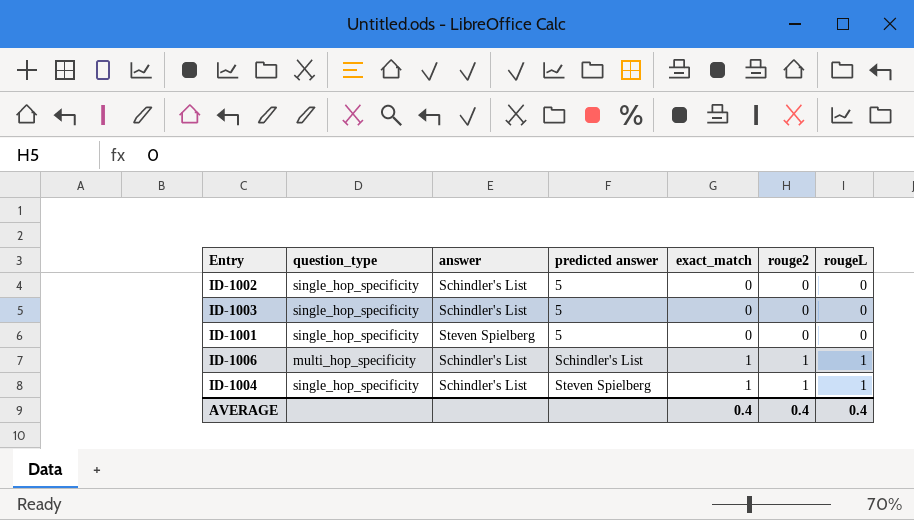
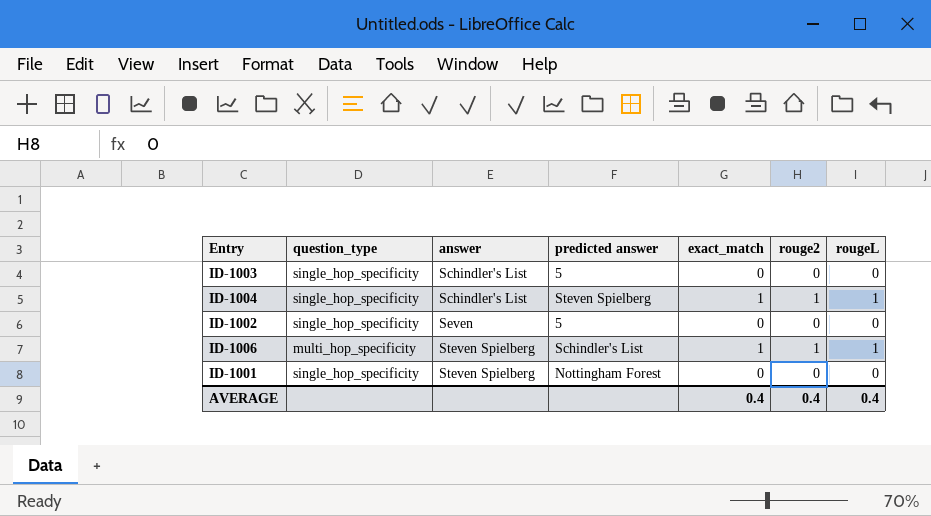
row order: predicted answer ascending -> answer ascending
ID-1002 | answer: Schindler's List -> Seven
ID-1006 | answer: Schindler's List -> Steven Spielberg
ID-1001 | predicted answer: 5 -> Nottingham Forest

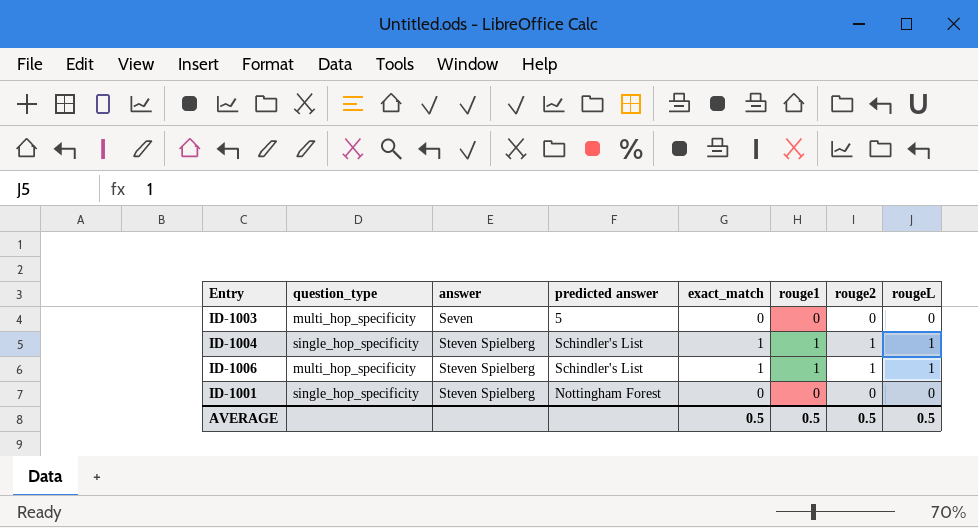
column rouge1 | position: none -> 6
row ID-1002: single_hop_specificity | Seven | 5 | 0 | 0 | 0 -> none
ID-1003 | question_type: single_hop_specificity -> multi_hop_specificity
ID-1003 | answer: Schindler's List -> Seven
ID-1004 | answer: Schindler's List -> Steven Spielberg
ID-1004 | predicted answer: Steven Spielberg -> Schindler's List
AVERAGE | exact_match: 0.4 -> 0.5
AVERAGE | rouge2: 0.4 -> 0.5
AVERAGE | rougeL: 0.4 -> 0.5

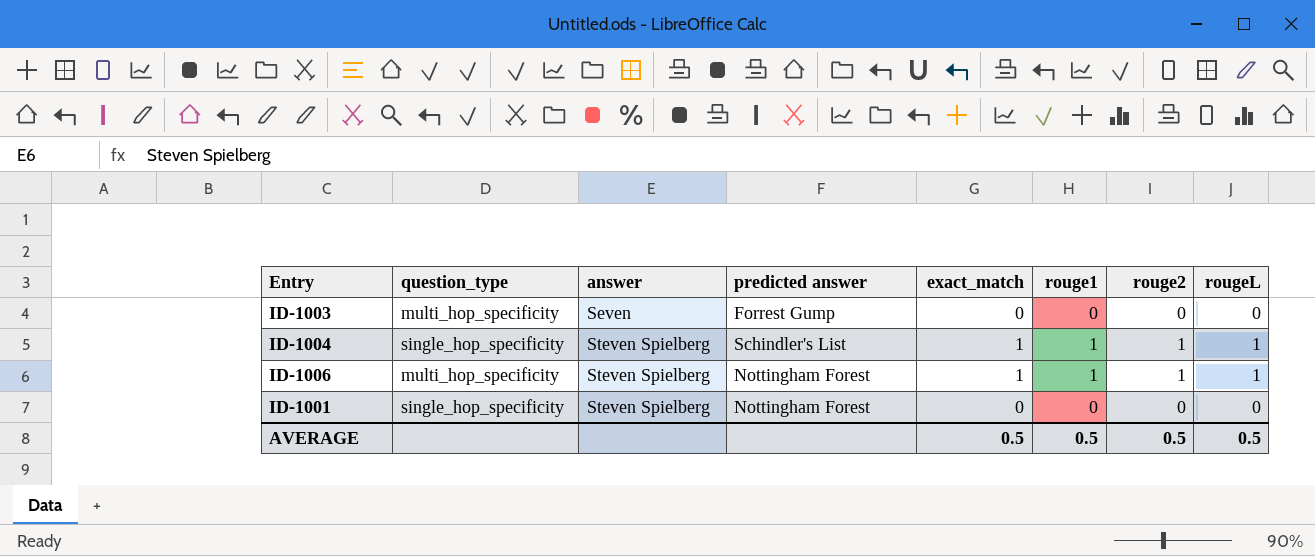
ID-1003 | predicted answer: 5 -> Forrest Gump
ID-1006 | predicted answer: Schindler's List -> Nottingham Forest

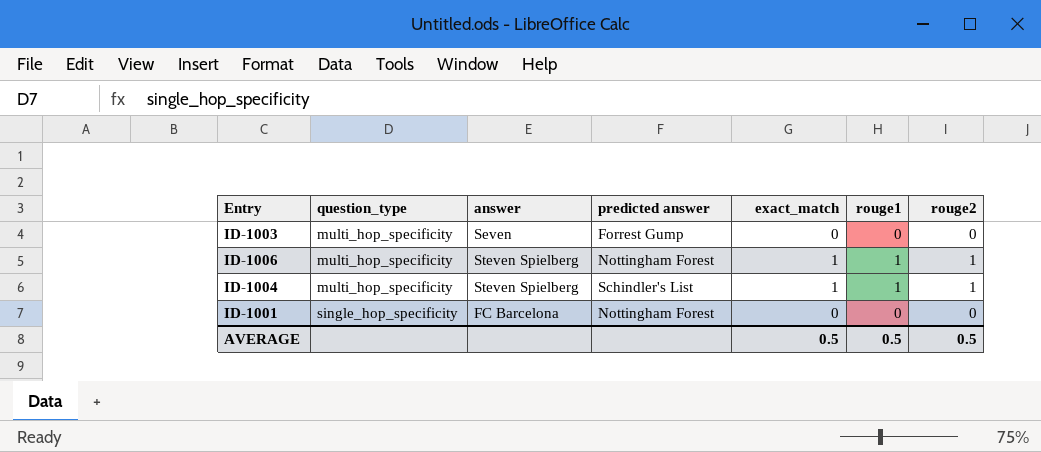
row order: answer ascending -> question_type ascending
column rougeL | position: 8 -> none
ID-1004 | question_type: single_hop_specificity -> multi_hop_specificity
ID-1001 | answer: Steven Spielberg -> FC Barcelona

